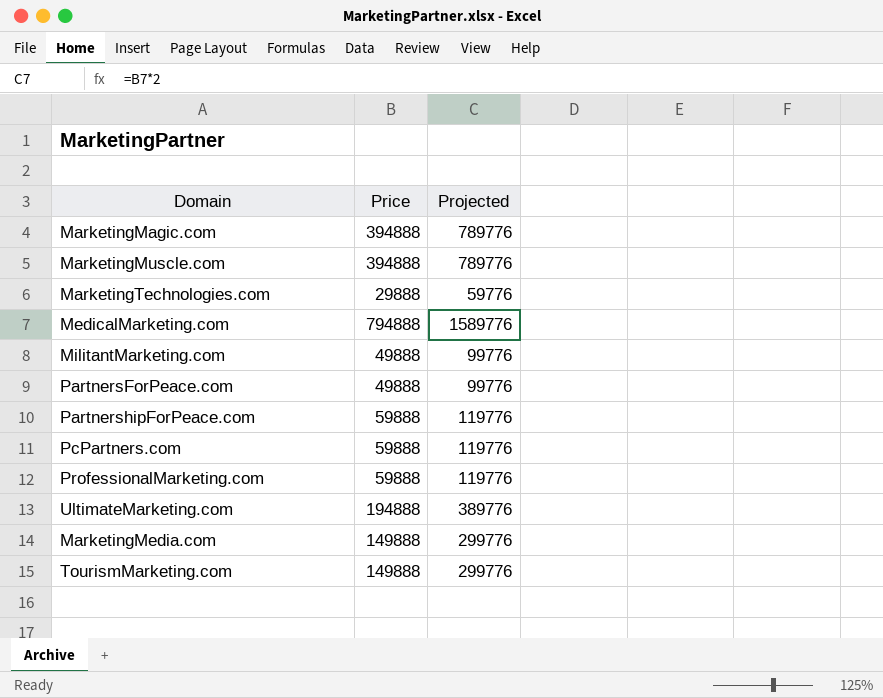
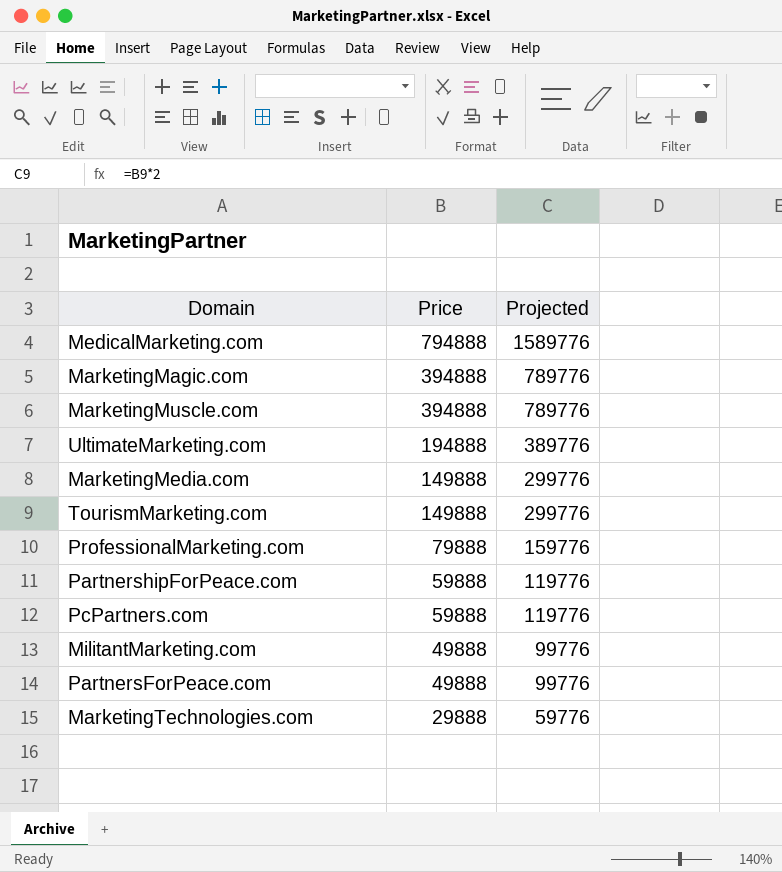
row order: none -> Price descending
ProfessionalMarketing.com | Price: 59888 -> 79888
ProfessionalMarketing.com | Projected: 119776 -> 159776

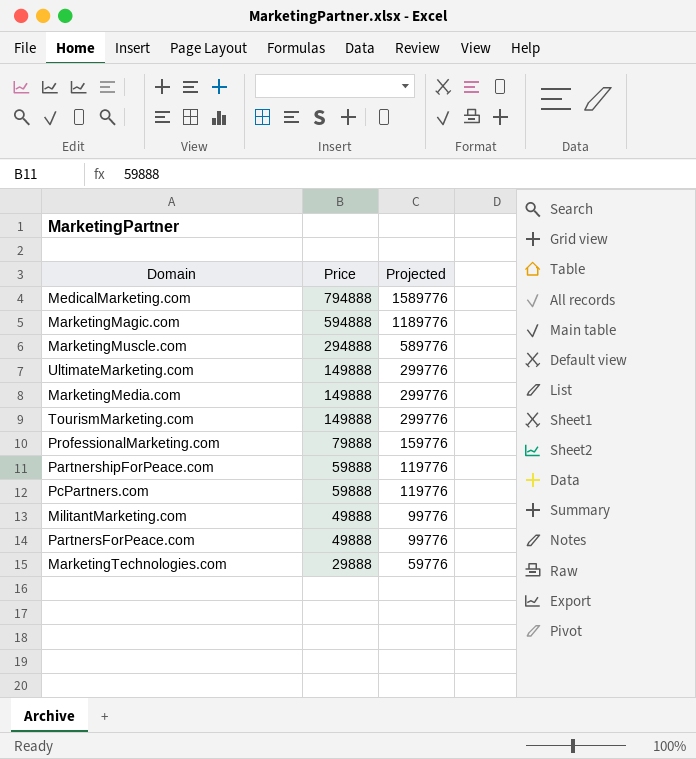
MarketingMagic.com | Price: 394888 -> 594888
MarketingMagic.com | Projected: 789776 -> 1189776
MarketingMuscle.com | Price: 394888 -> 294888
MarketingMuscle.com | Projected: 789776 -> 589776
UltimateMarketing.com | Price: 194888 -> 149888
UltimateMarketing.com | Projected: 389776 -> 299776

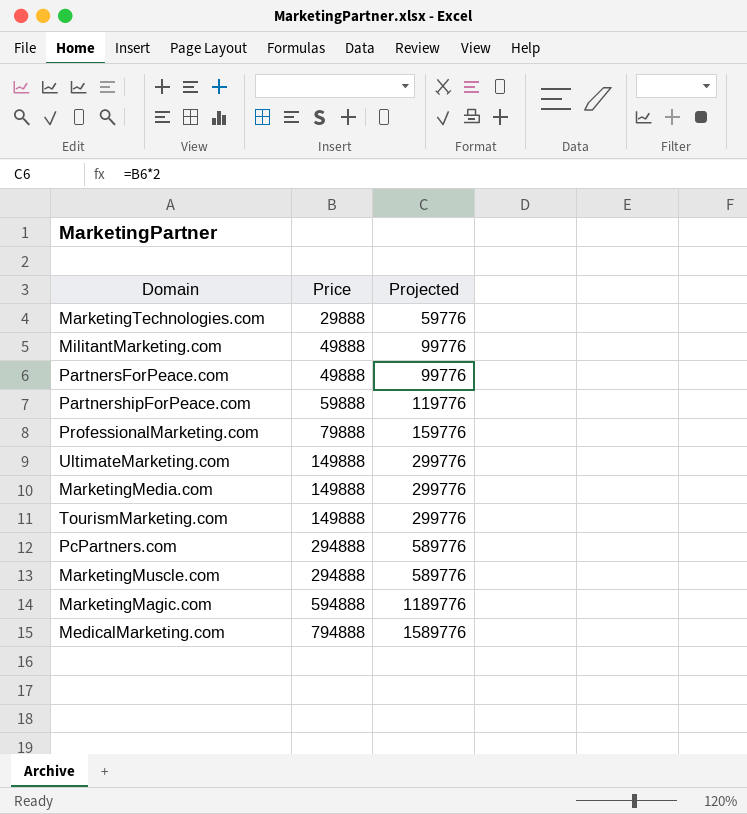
row order: Price descending -> Price ascending
PcPartners.com | Price: 59888 -> 294888
PcPartners.com | Projected: 119776 -> 589776

